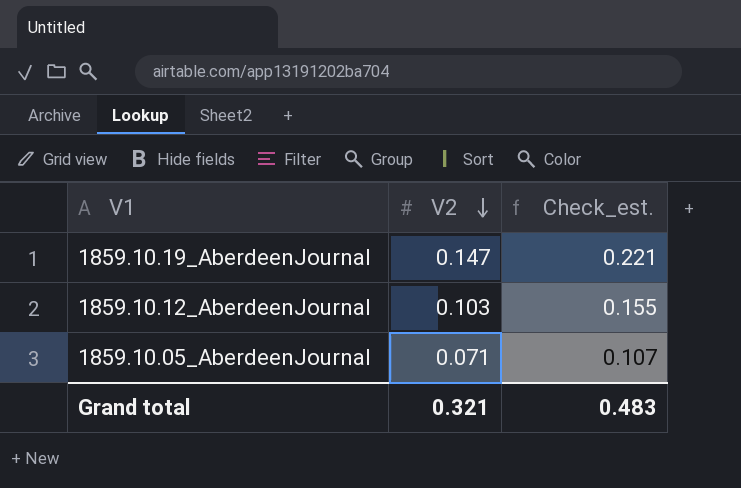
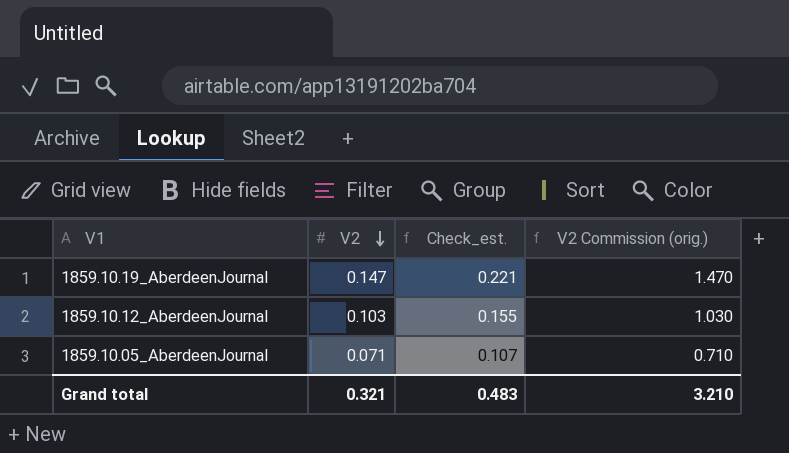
column V2 Commission (orig.) | formula: none -> [V2] * 10

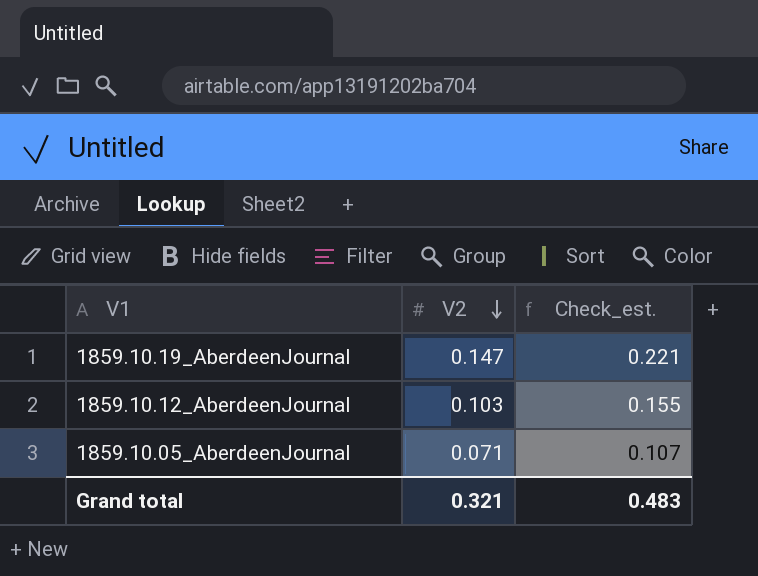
column V2 Commission (orig.) | formula: [V2] * 10 -> none

